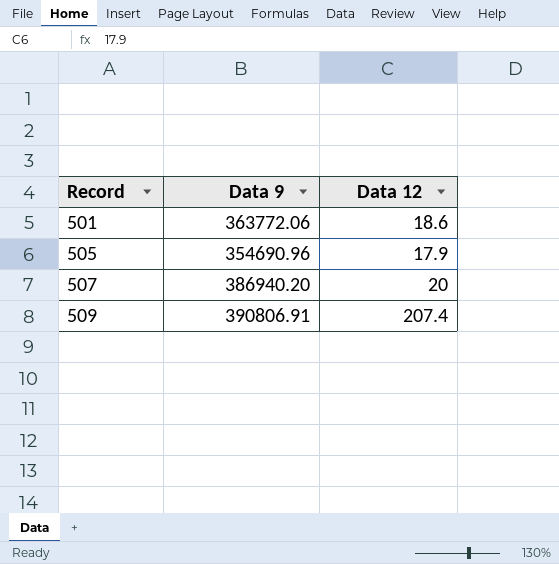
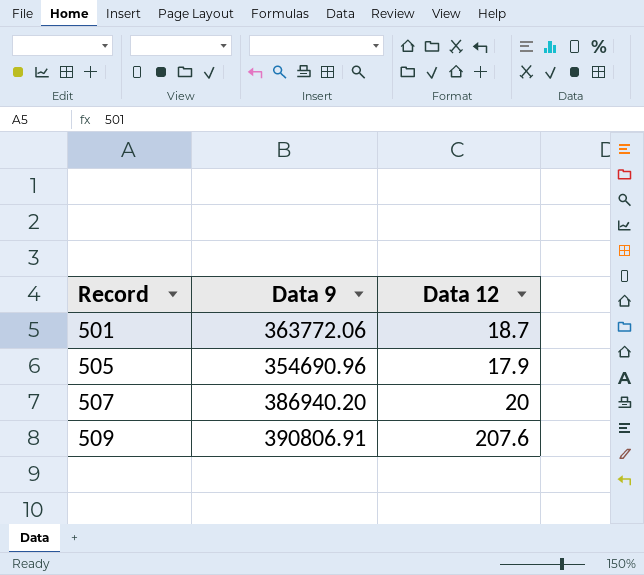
501 | Data 12: 18.6 -> 18.7
509 | Data 12: 207.4 -> 207.6

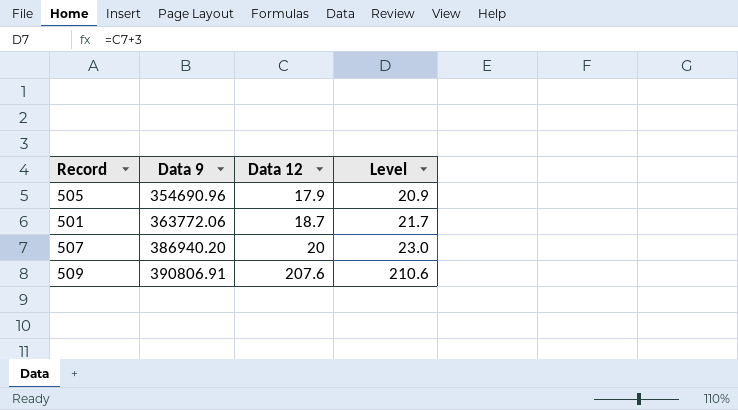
row order: Record ascending -> Data 9 ascending
column Level | formula: none -> [Data 12] + 3

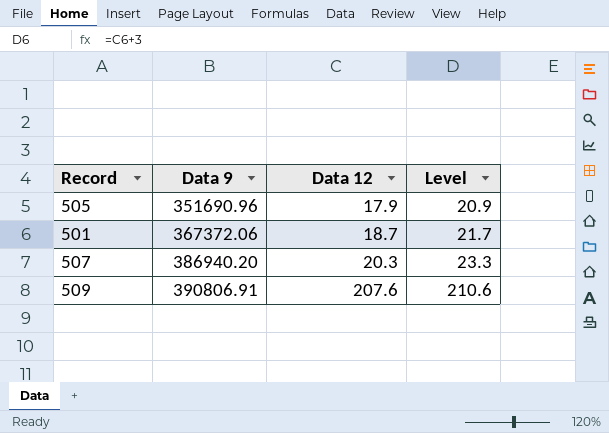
505 | Data 9: 354690.96 -> 351690.96
501 | Data 9: 363772.06 -> 367372.06
507 | Data 12: 20 -> 20.3
507 | Level: 23.0 -> 23.3

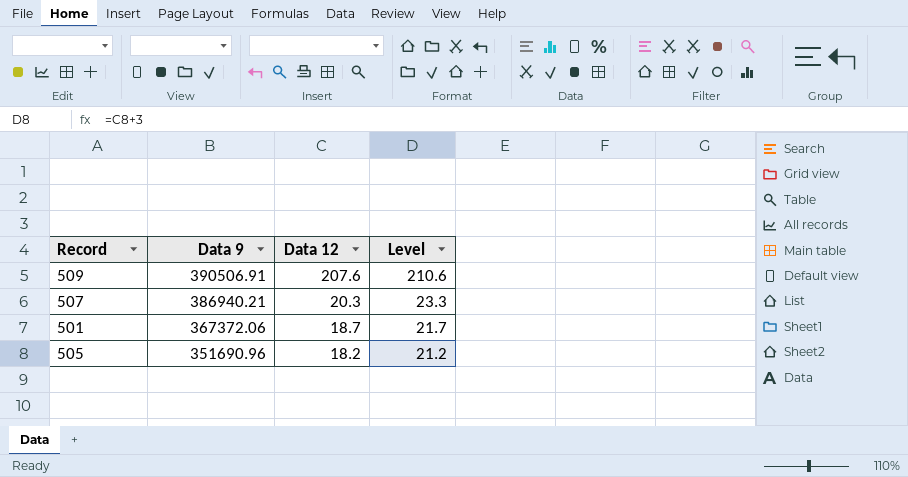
row order: Data 9 ascending -> Data 9 descending
509 | Data 9: 390806.91 -> 390506.91
507 | Data 9: 386940.20 -> 386940.21
505 | Data 12: 17.9 -> 18.2
505 | Level: 20.9 -> 21.2

